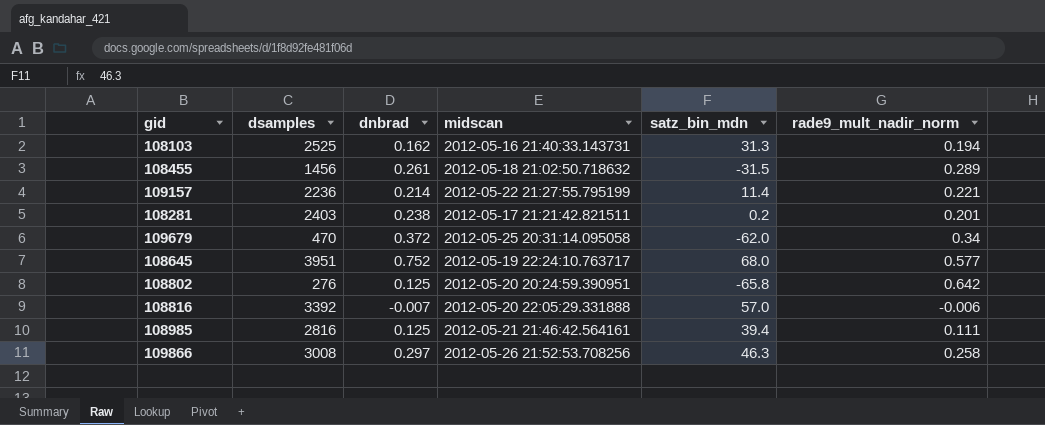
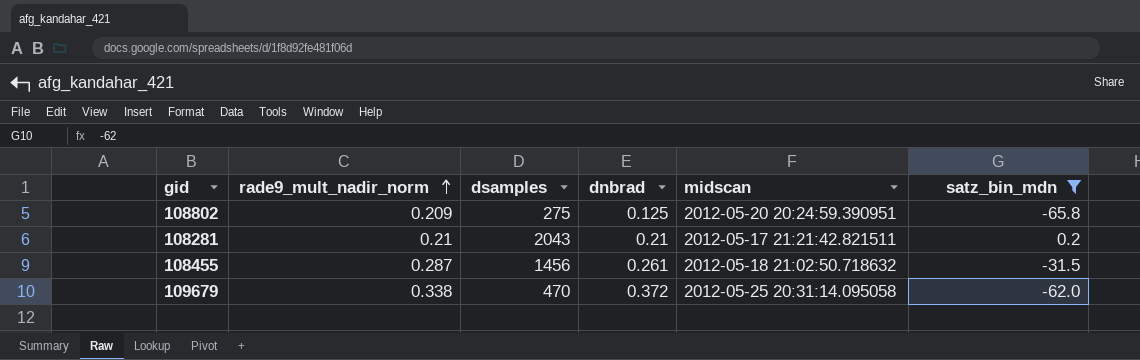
filter: none -> satz_bin_mdn <= 0.2
row order: none -> rade9_mult_nadir_norm ascending
column rade9_mult_nadir_norm | position: 6 -> 2
108802 | rade9_mult_nadir_norm: 0.642 -> 0.209
108802 | dsamples: 276 -> 275
108281 | rade9_mult_nadir_norm: 0.201 -> 0.21
108281 | dsamples: 2403 -> 2043
108281 | dnbrad: 0.238 -> 0.21
108455 | rade9_mult_nadir_norm: 0.289 -> 0.287
109679 | rade9_mult_nadir_norm: 0.34 -> 0.338

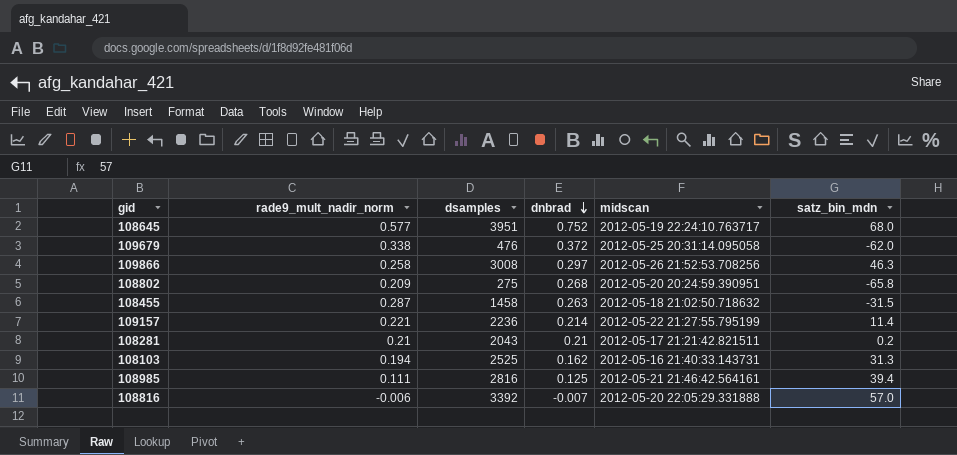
filter: satz_bin_mdn <= 0.2 -> none
row order: rade9_mult_nadir_norm ascending -> dnbrad descending
109679 | dsamples: 470 -> 476
108802 | dnbrad: 0.125 -> 0.268
108455 | dsamples: 1456 -> 1458
108455 | dnbrad: 0.261 -> 0.263

